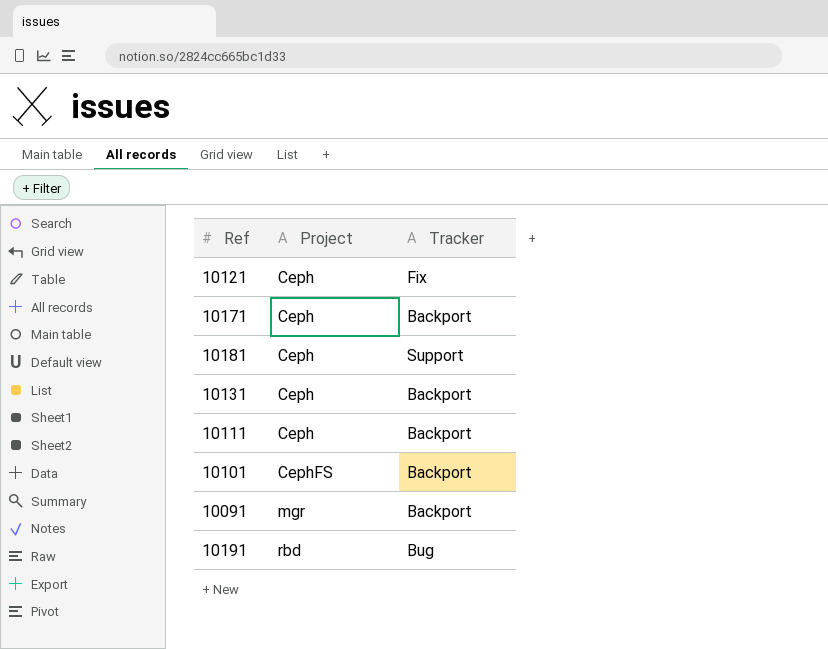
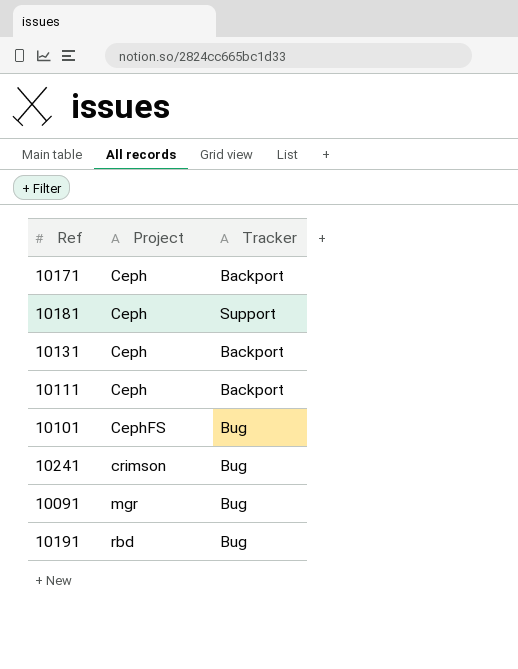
row 10121: Ceph | Fix -> none
10101 | Tracker: Backport -> Bug
row 10241: none -> crimson | Bug
10091 | Tracker: Backport -> Bug

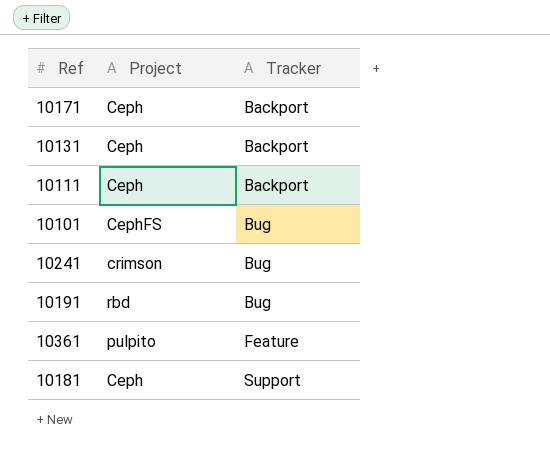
row order: Project ascending -> Tracker ascending
row 10091: mgr | Bug -> none
row 10361: none -> pulpito | Feature

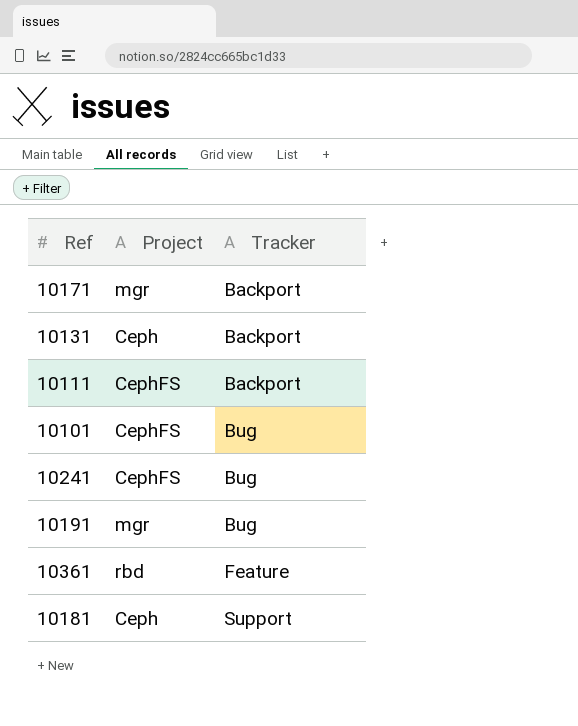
10171 | Project: Ceph -> mgr
10111 | Project: Ceph -> CephFS
10241 | Project: crimson -> CephFS
10191 | Project: rbd -> mgr
10361 | Project: pulpito -> rbd

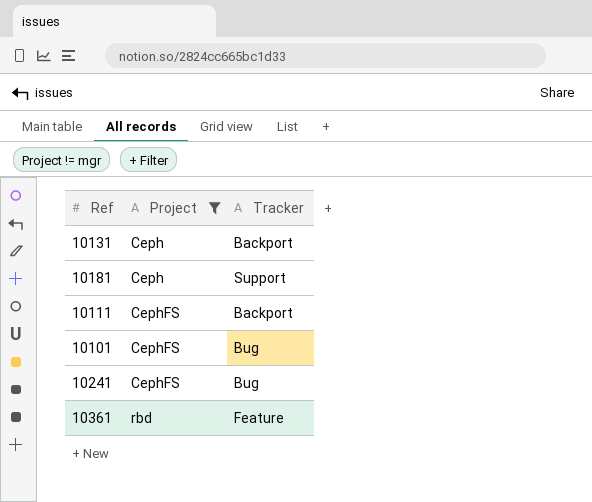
filter: none -> Project != mgr
row order: Tracker ascending -> Project ascending

